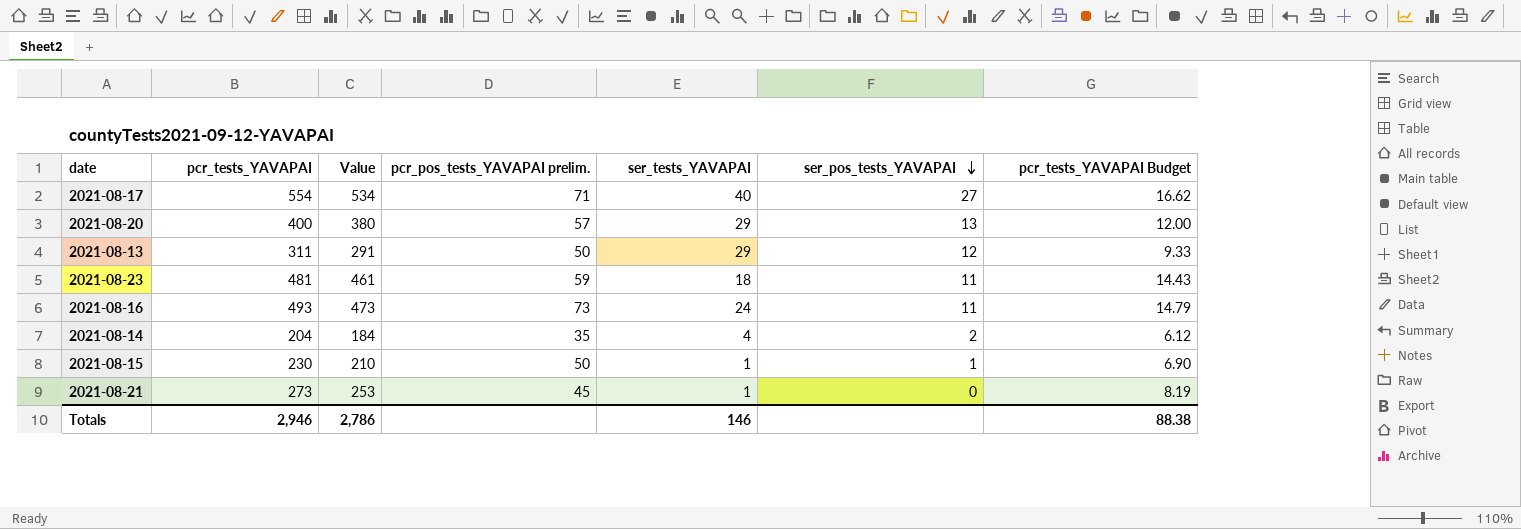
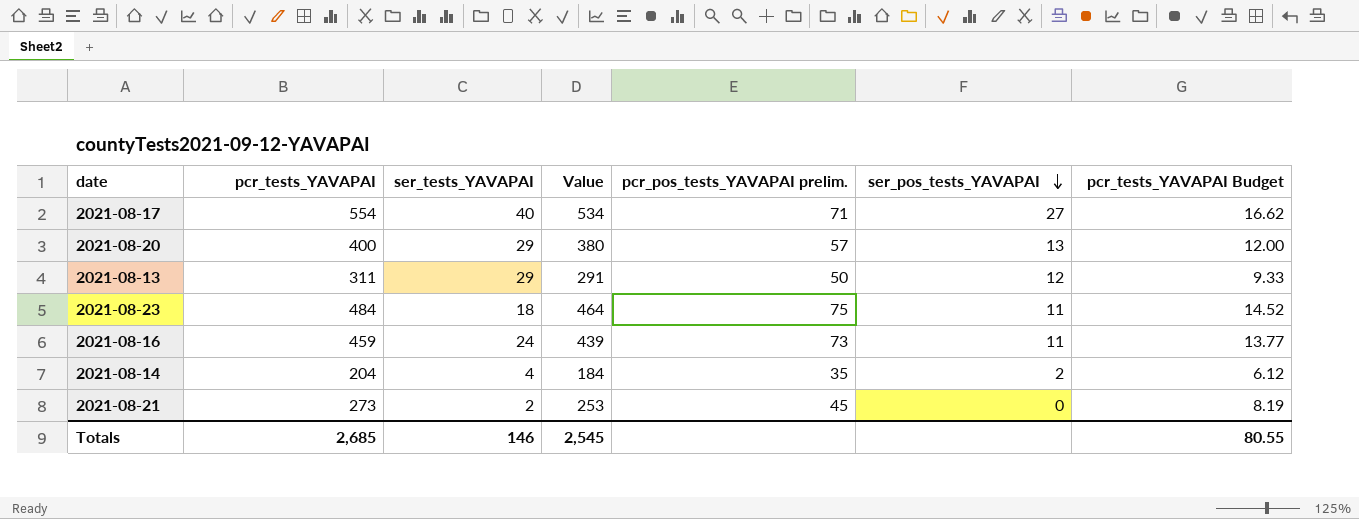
column ser_tests_YAVAPAI | position: 5 -> 3
row 2021-08-15: 230 | 210 | 50 | 1 | 1 | 6.90 -> none
2021-08-23 | pcr_tests_YAVAPAI: 481 -> 484
2021-08-23 | Value: 461 -> 464
2021-08-23 | pcr_pos_tests_YAVAPAI prelim.: 59 -> 75
2021-08-23 | pcr_tests_YAVAPAI Budget: 14.43 -> 14.52
2021-08-16 | pcr_tests_YAVAPAI: 493 -> 459
2021-08-16 | Value: 473 -> 439
2021-08-16 | pcr_tests_YAVAPAI Budget: 14.79 -> 13.77
2021-08-21 | ser_tests_YAVAPAI: 1 -> 2
Totals | pcr_tests_YAVAPAI: 2,946 -> 2,685
Totals | Value: 2,786 -> 2,545
Totals | pcr_tests_YAVAPAI Budget: 88.38 -> 80.55

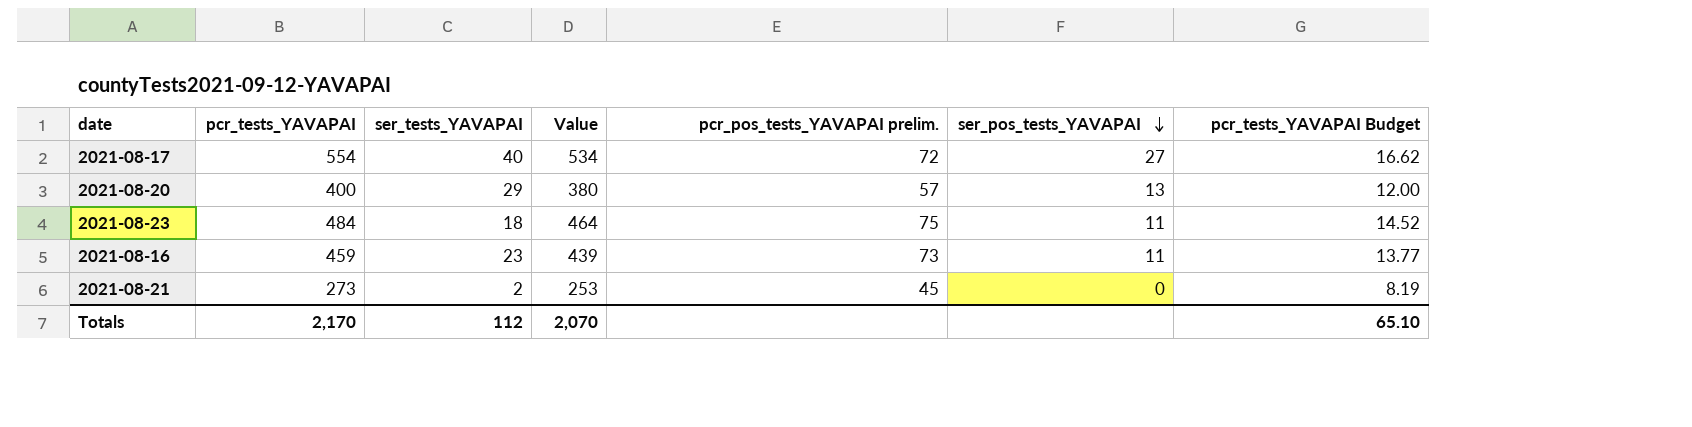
row 2021-08-13: 311 | 29 | 291 | 50 | 12 | 9.33 -> none
row 2021-08-14: 204 | 4 | 184 | 35 | 2 | 6.12 -> none
2021-08-17 | pcr_pos_tests_YAVAPAI prelim.: 71 -> 72
2021-08-16 | ser_tests_YAVAPAI: 24 -> 23
Totals | pcr_tests_YAVAPAI: 2,685 -> 2,170
Totals | ser_tests_YAVAPAI: 146 -> 112
Totals | Value: 2,545 -> 2,070
Totals | pcr_tests_YAVAPAI Budget: 80.55 -> 65.10

